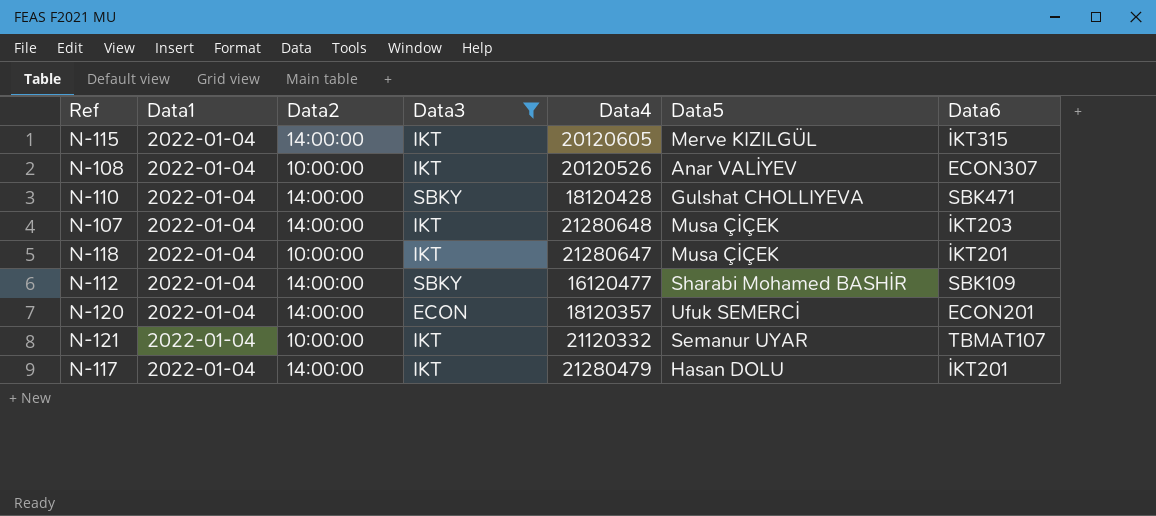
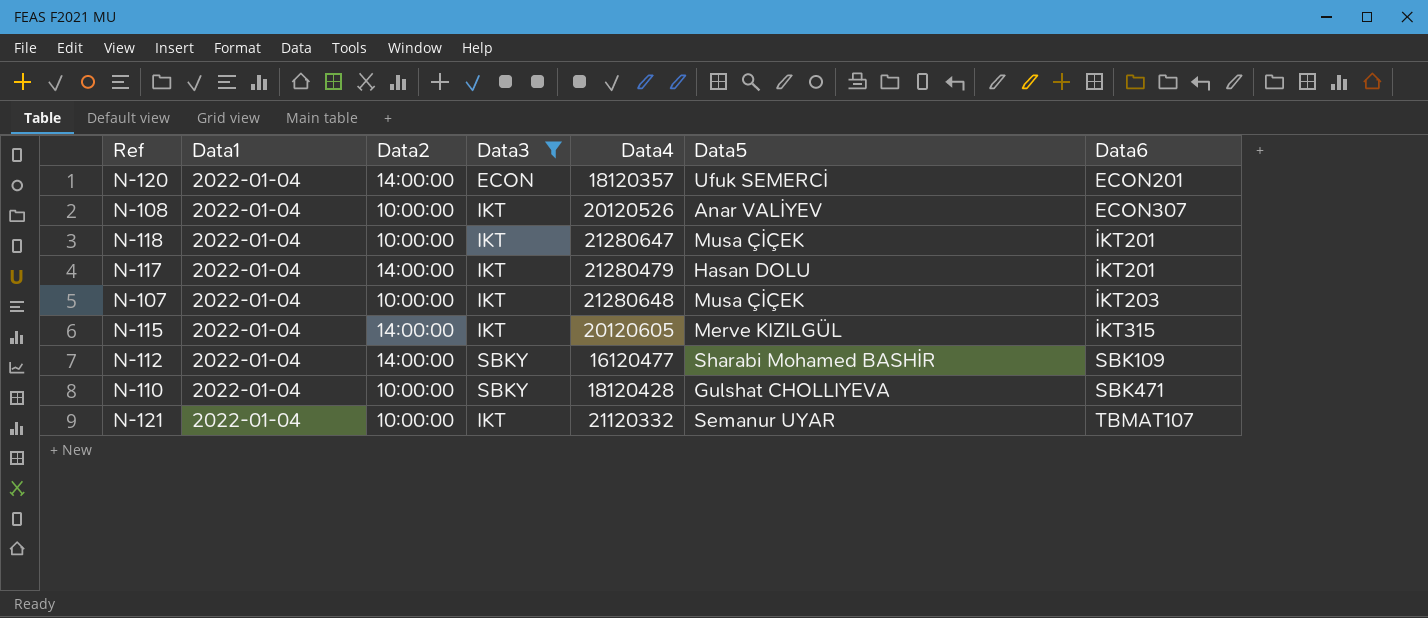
row order: none -> Data6 ascending
N-107 | Data2: 14:00:00 -> 10:00:00
N-110 | Data2: 14:00:00 -> 10:00:00

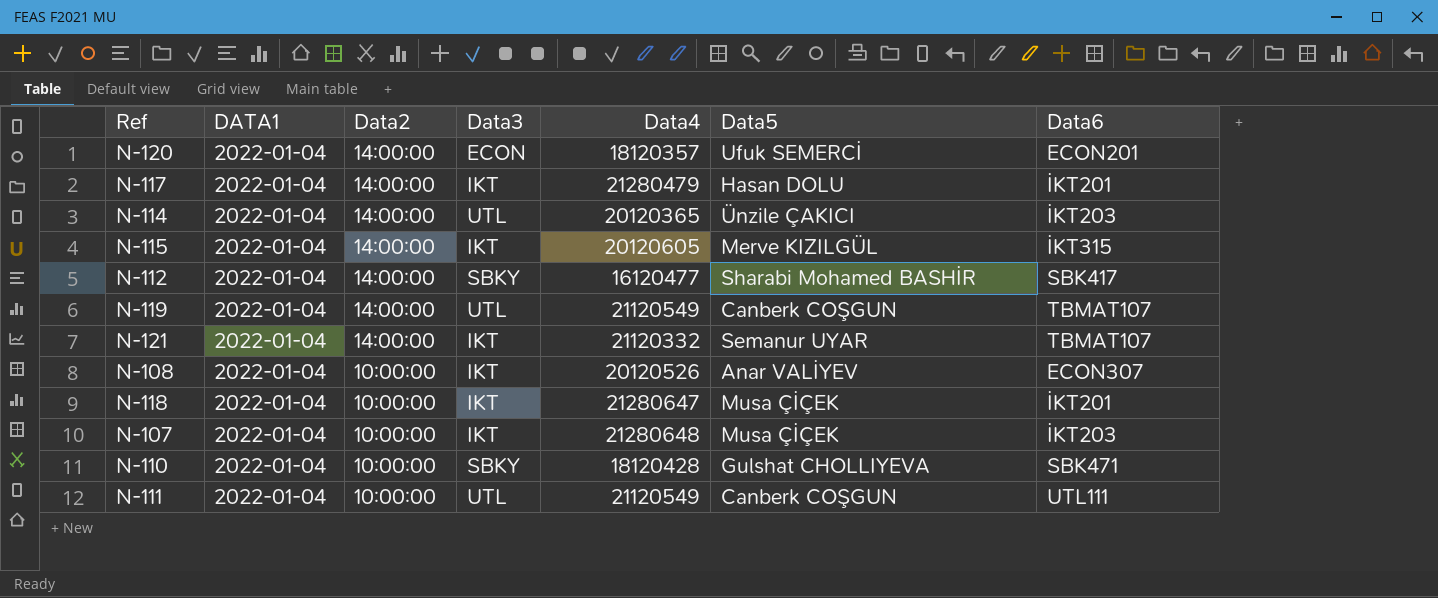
filter: Data3 != UTL -> none
row order: Data6 ascending -> Data2 descending
column name: Data1 -> DATA1
N-112 | Data6: SBK109 -> SBK417
N-121 | Data2: 10:00:00 -> 14:00:00

